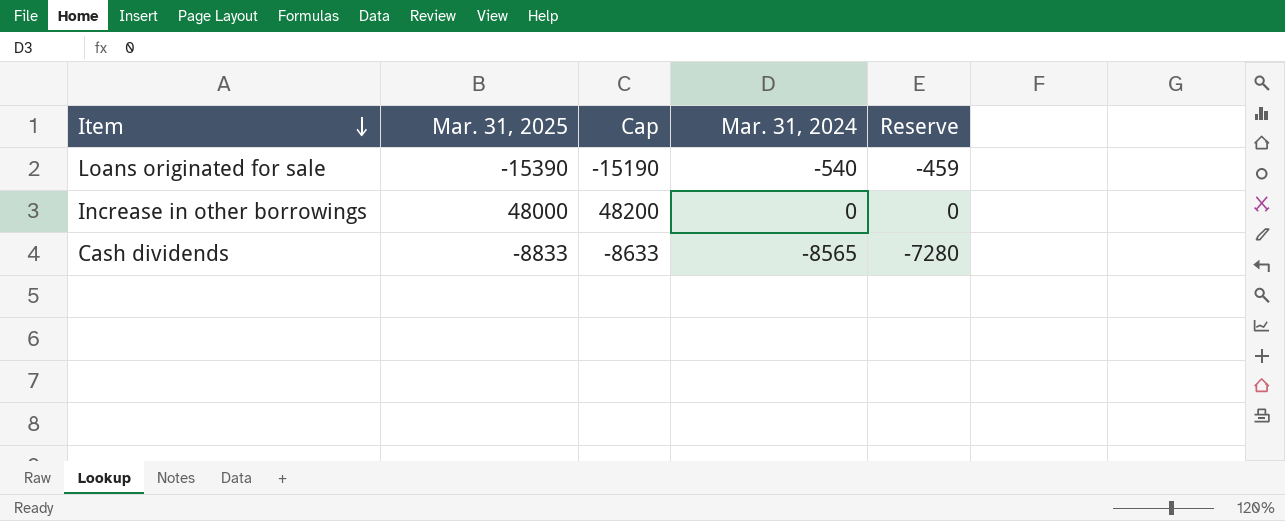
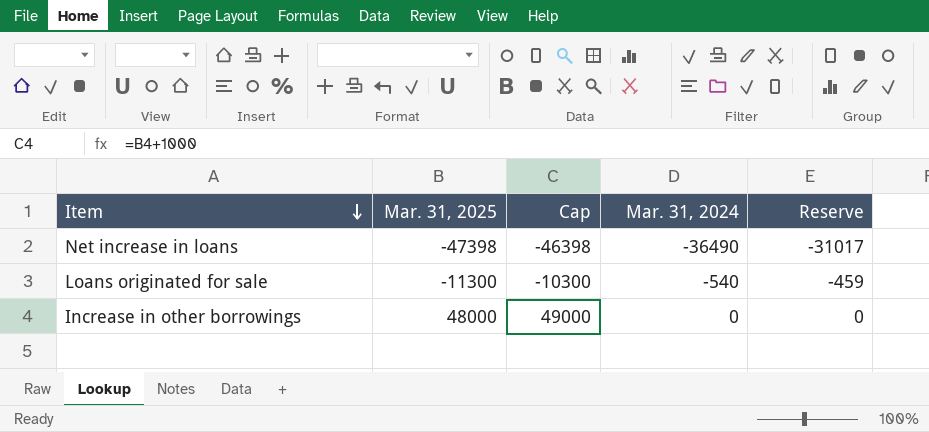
column Cap | formula: [Mar. 31, 2025] + 200 -> [Mar. 31, 2025] + 1000
row Cash dividends: -8833 | -8633 | -8565 | -7280 -> none
row Net increase in loans: none -> -47398 | -46398 | -36490 | -31017
Loans originated for sale | Mar. 31, 2025: -15390 -> -11300

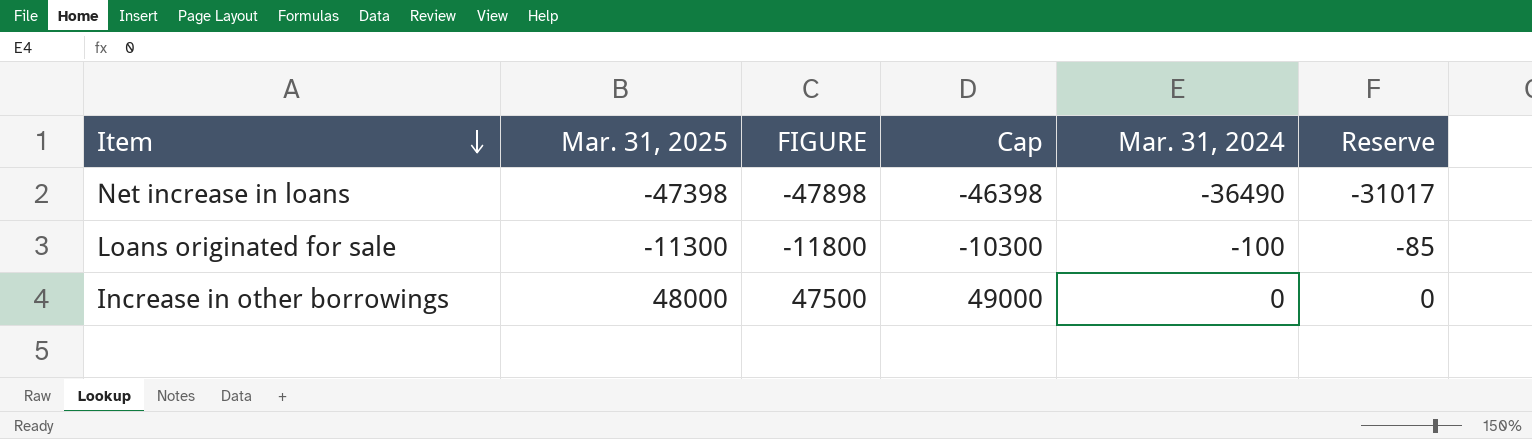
column FIGURE | formula: none -> [Mar. 31, 2025] - 500
Loans originated for sale | Mar. 31, 2024: -540 -> -100
Loans originated for sale | Reserve: -459 -> -85

